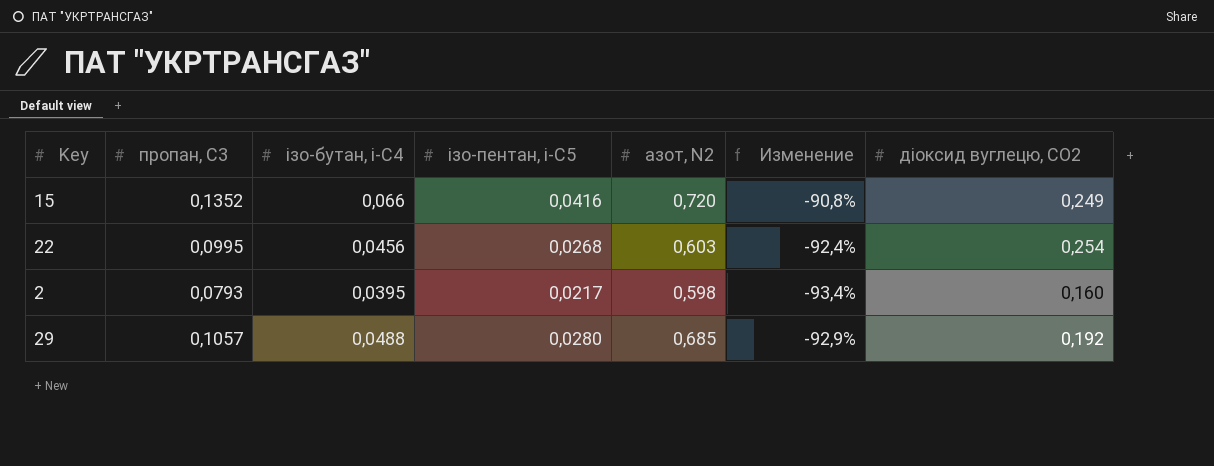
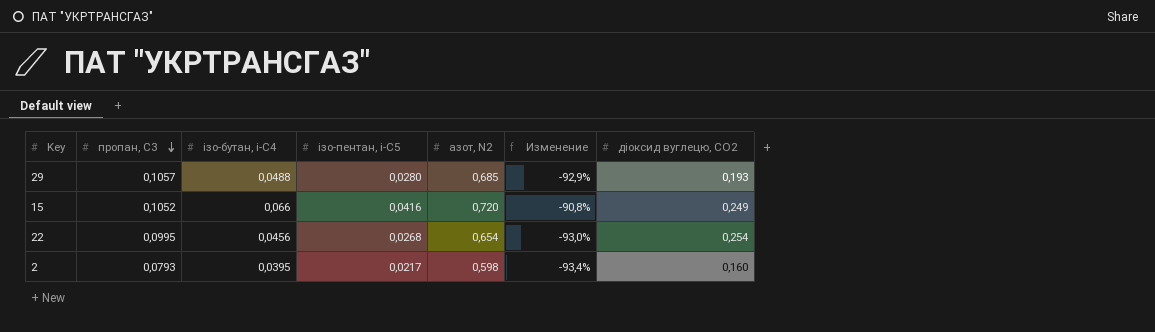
row order: none -> пропан, С3 descending
29 | діоксид вуглецю, CО2: 0,192 -> 0,193
15 | пропан, С3: 0,1352 -> 0,1052
22 | азот, N2: 0,603 -> 0,654
22 | Изменение: -92,4% -> -93,0%

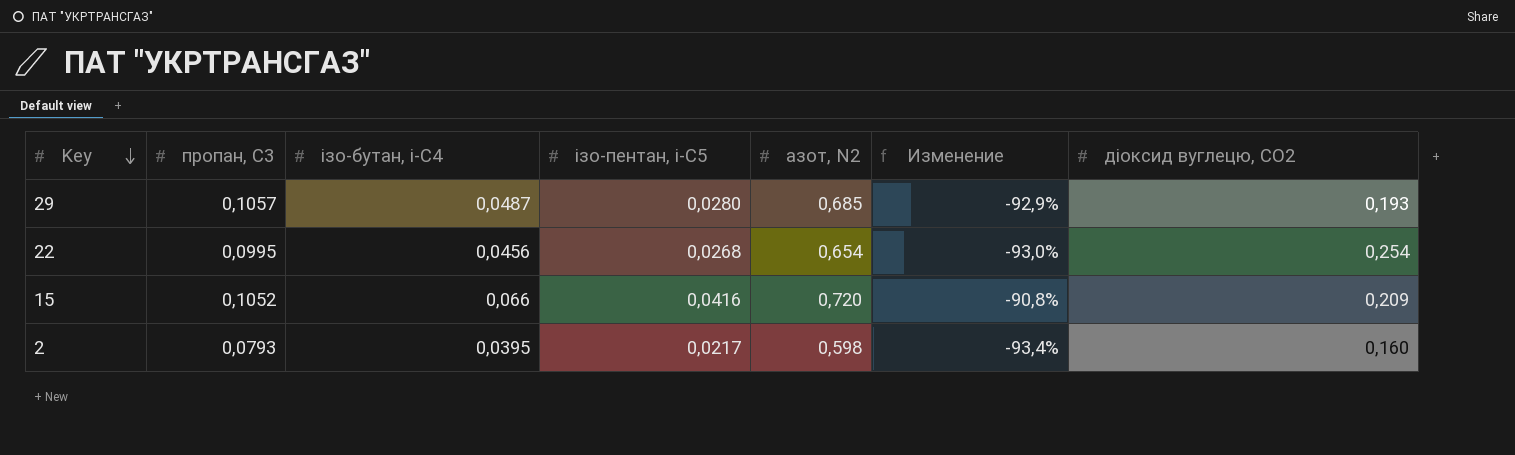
row order: пропан, С3 descending -> Key descending
29 | ізо-бутан, і-С4: 0,0488 -> 0,0487
15 | діоксид вуглецю, CО2: 0,249 -> 0,209

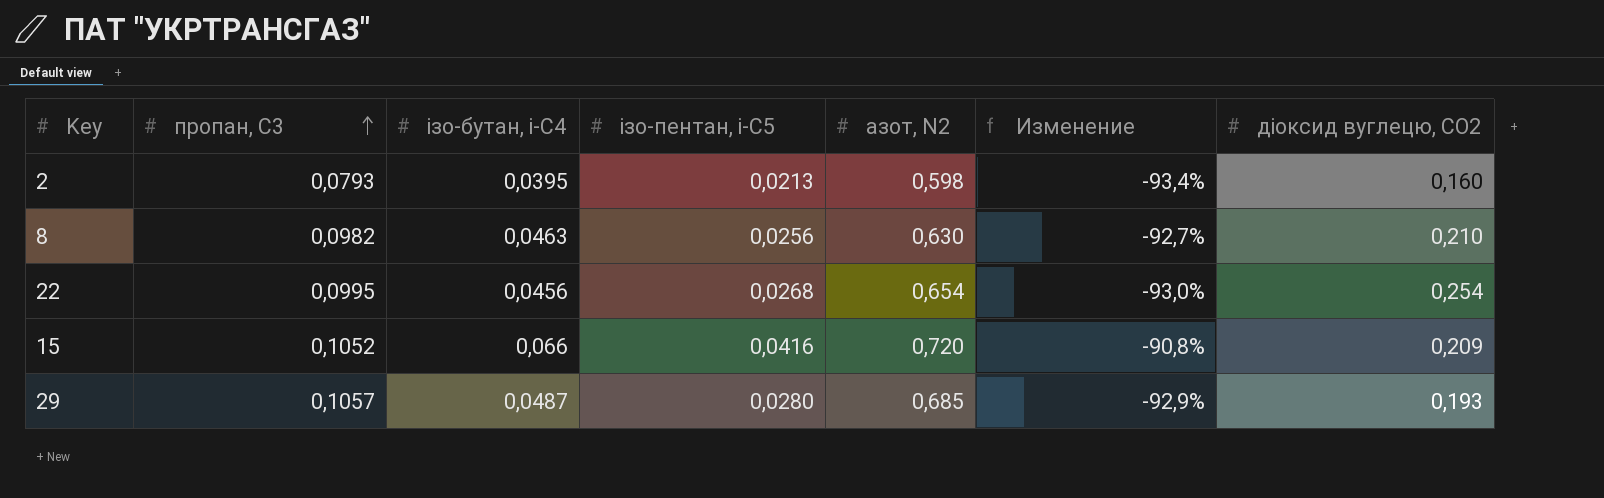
row order: Key descending -> пропан, С3 ascending
2 | ізо-пентан, і-С5: 0,0217 -> 0,0213
row 8: none -> 0,0982 | 0,0463 | 0,0256 | 0,630 | -92,7% | 0,210

